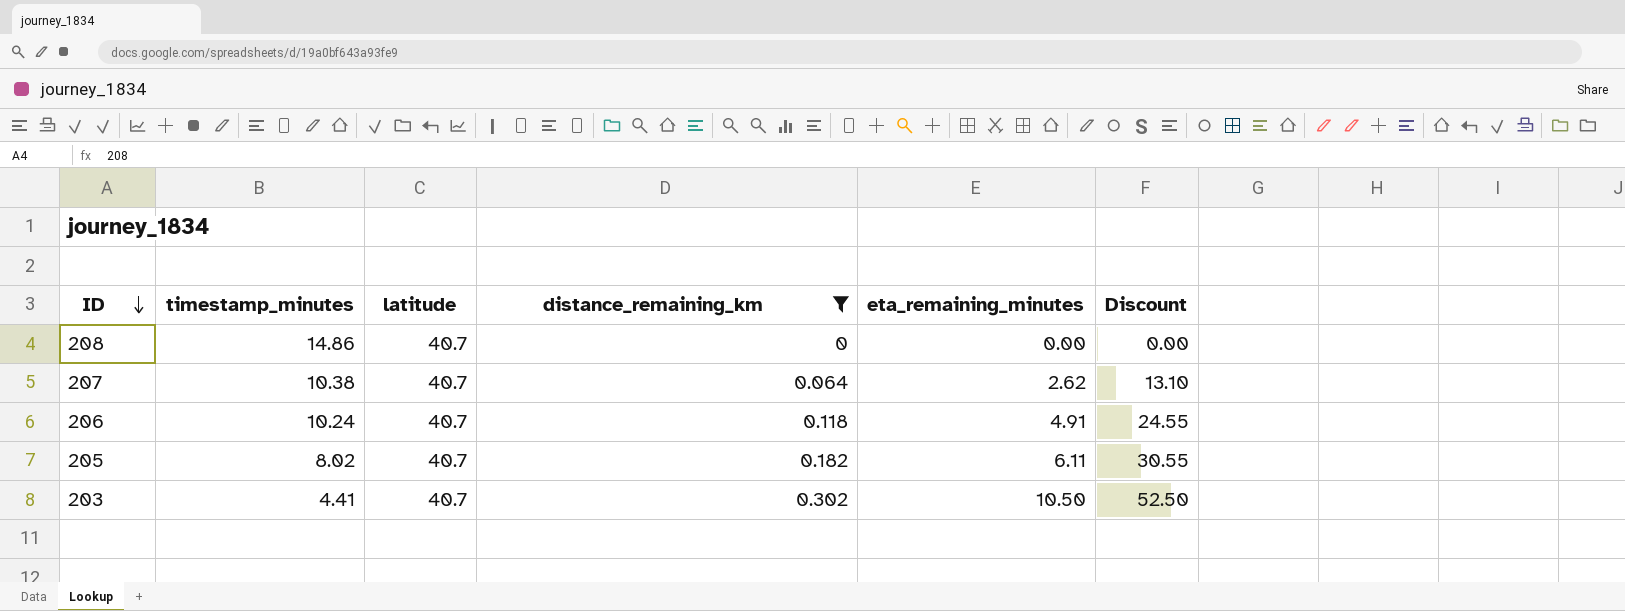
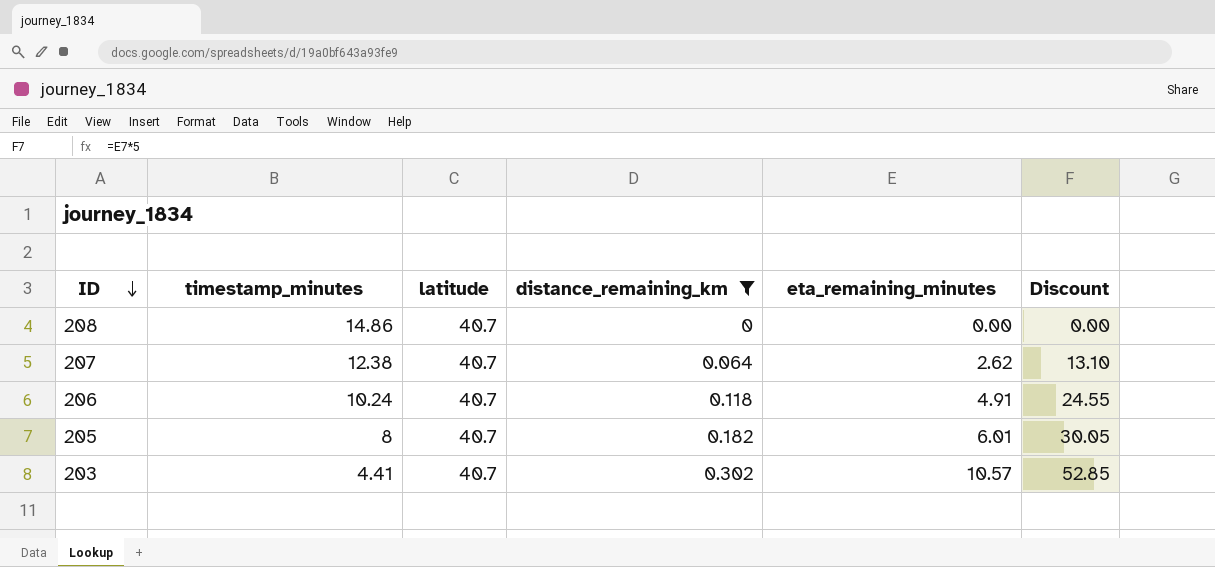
207 | timestamp_minutes: 10.38 -> 12.38
205 | timestamp_minutes: 8.02 -> 8
205 | eta_remaining_minutes: 6.11 -> 6.01
205 | Discount: 30.55 -> 30.05
203 | eta_remaining_minutes: 10.50 -> 10.57
203 | Discount: 52.50 -> 52.85

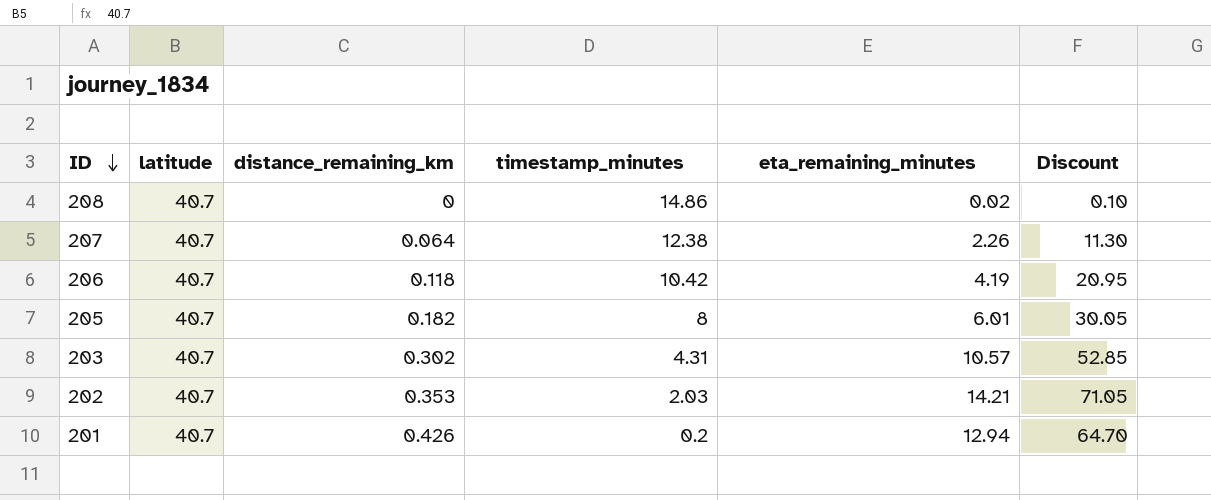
filter: distance_remaining_km <= 0.302 -> none
column timestamp_minutes | position: 2 -> 4
208 | eta_remaining_minutes: 0.00 -> 0.02
208 | Discount: 0.00 -> 0.10
207 | eta_remaining_minutes: 2.62 -> 2.26
207 | Discount: 13.10 -> 11.30
206 | timestamp_minutes: 10.24 -> 10.42
206 | eta_remaining_minutes: 4.91 -> 4.19
206 | Discount: 24.55 -> 20.95
203 | timestamp_minutes: 4.41 -> 4.31

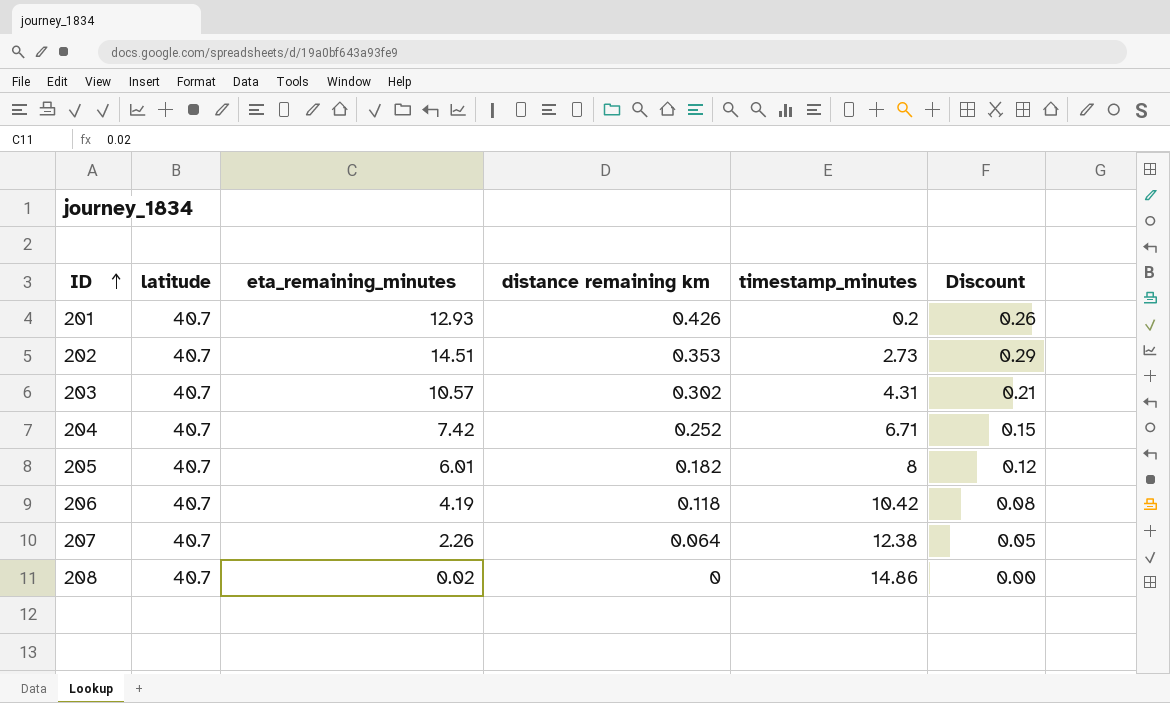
row order: ID descending -> ID ascending
column eta_remaining_minutes | position: 5 -> 3
column name: distance_remaining_km -> distance remaining km
column Discount | formula: [eta_remaining_minutes] * 5 -> [eta_remaining_minutes] * 0.02
201 | eta_remaining_minutes: 12.94 -> 12.93
202 | eta_remaining_minutes: 14.21 -> 14.51
202 | timestamp_minutes: 2.03 -> 2.73
row 204: none -> 40.7 | 7.42 | 0.252 | 6.71 | 0.15

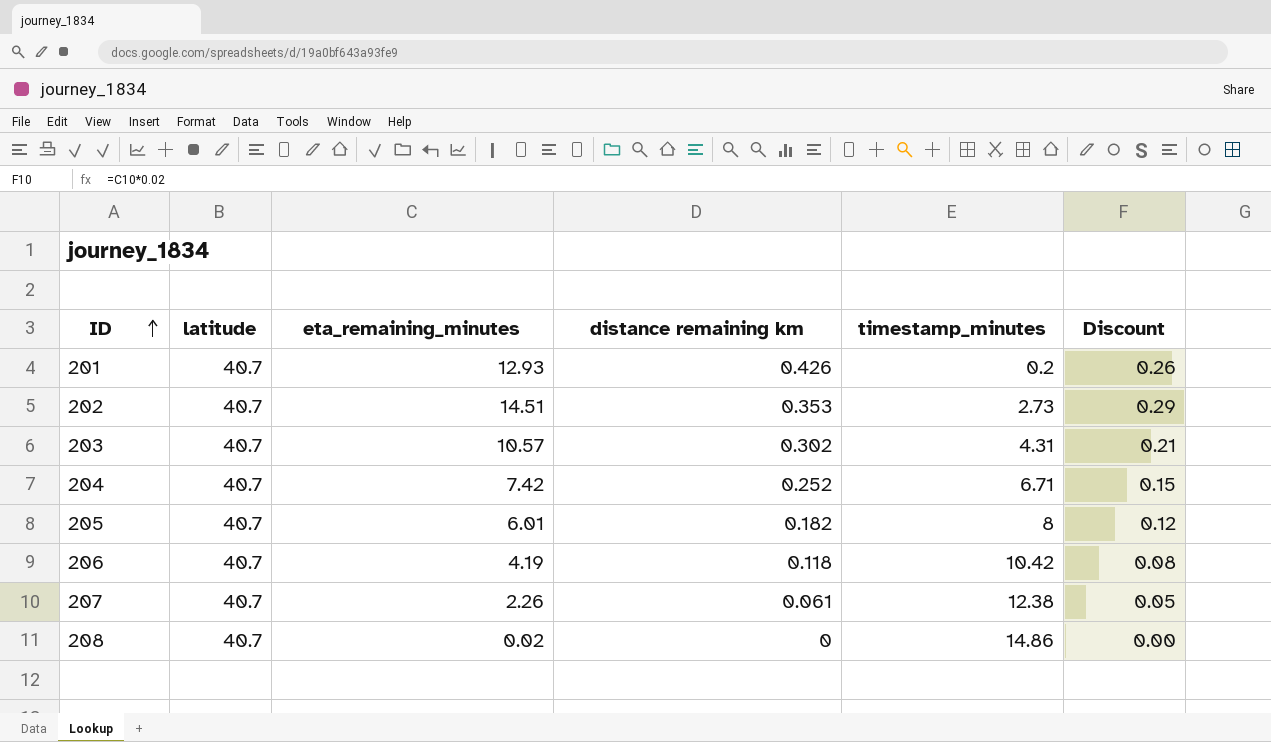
207 | distance remaining km: 0.064 -> 0.061

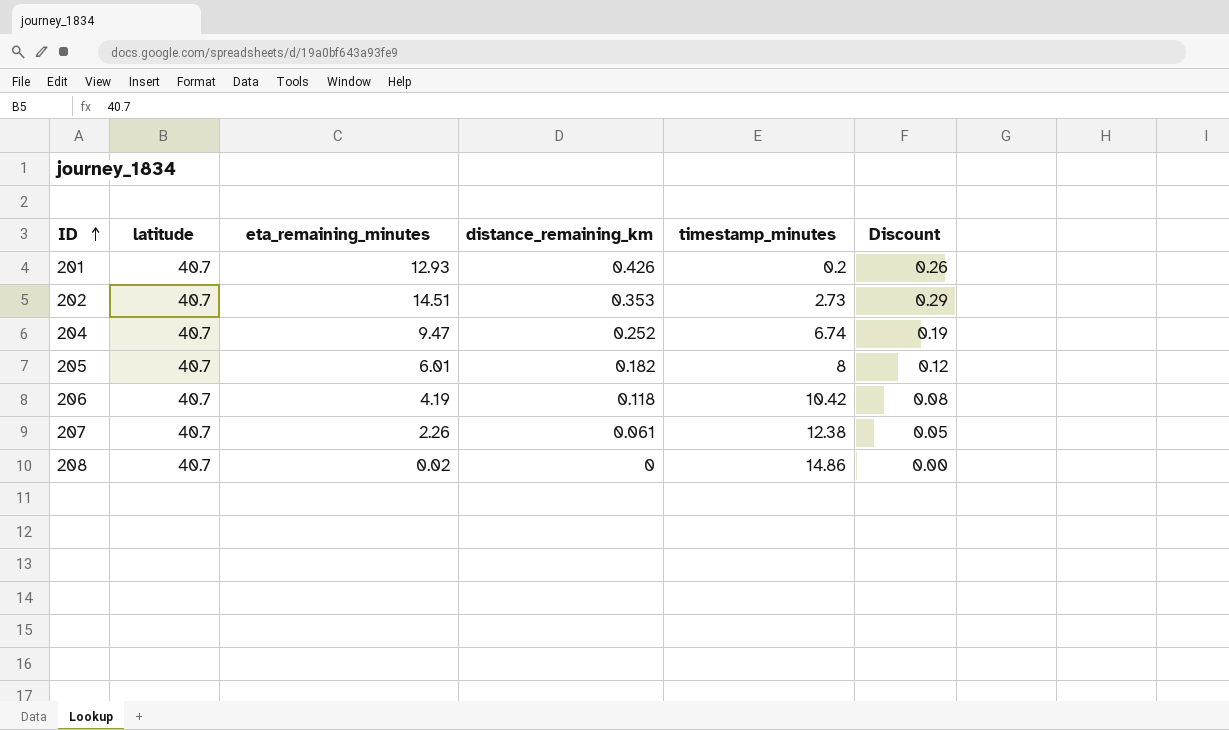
column name: distance remaining km -> distance_remaining_km
row 203: 40.7 | 10.57 | 0.302 | 4.31 | 0.21 -> none
204 | eta_remaining_minutes: 7.42 -> 9.47
204 | timestamp_minutes: 6.71 -> 6.74
204 | Discount: 0.15 -> 0.19

